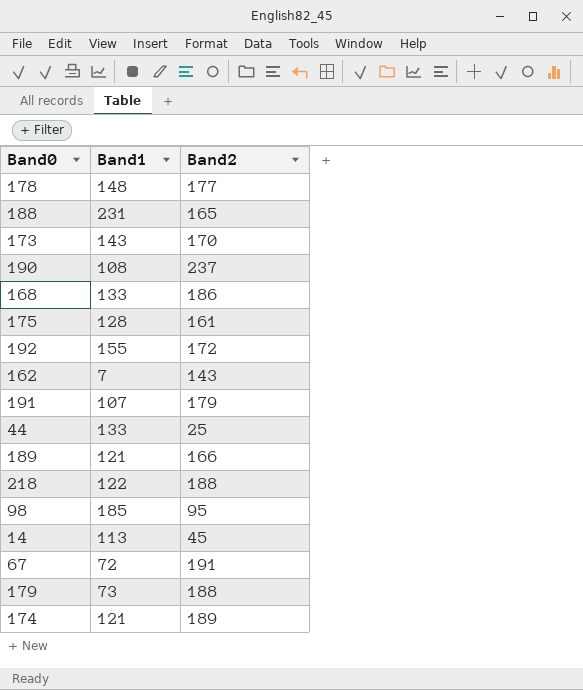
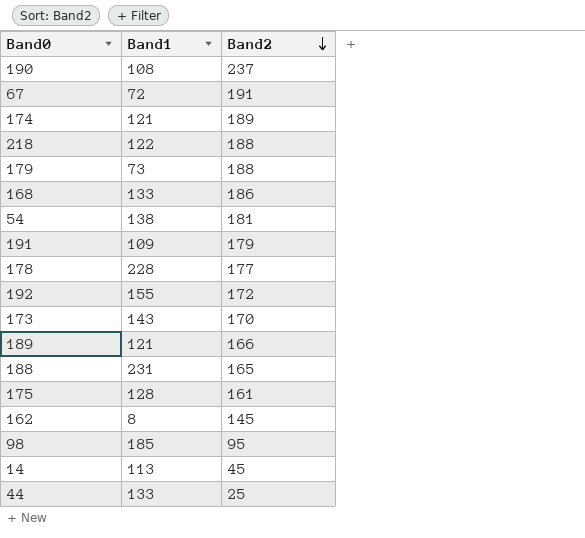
row order: none -> Band2 descending
row 54: none -> 138 | 181
191 | Band1: 107 -> 109
178 | Band1: 148 -> 228
162 | Band1: 7 -> 8
162 | Band2: 143 -> 145

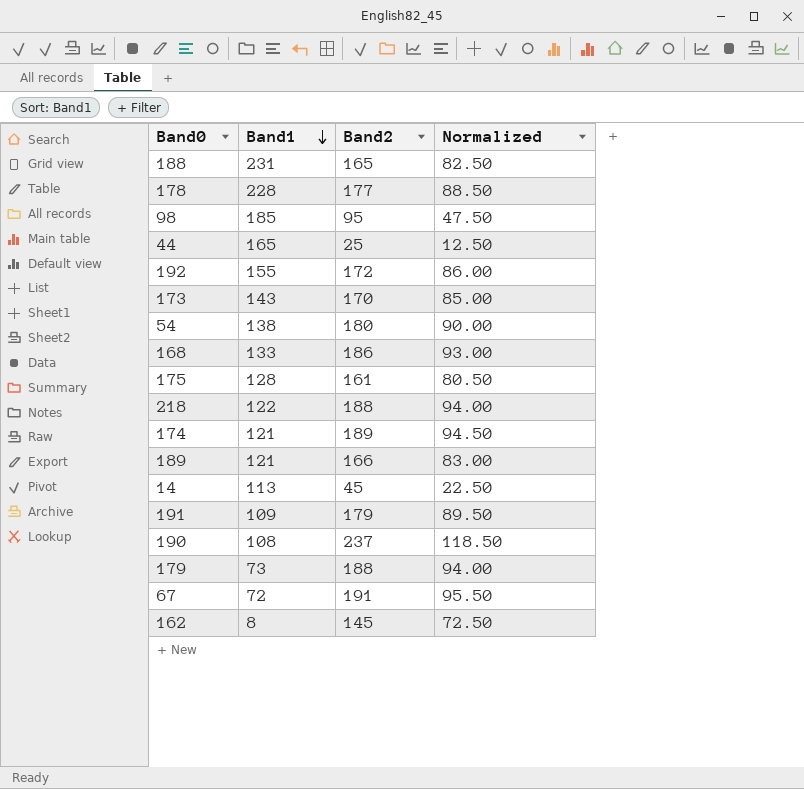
row order: Band2 descending -> Band1 descending
column Normalized | formula: none -> [Band2] * 0.5
44 | Band1: 133 -> 165
54 | Band2: 181 -> 180

